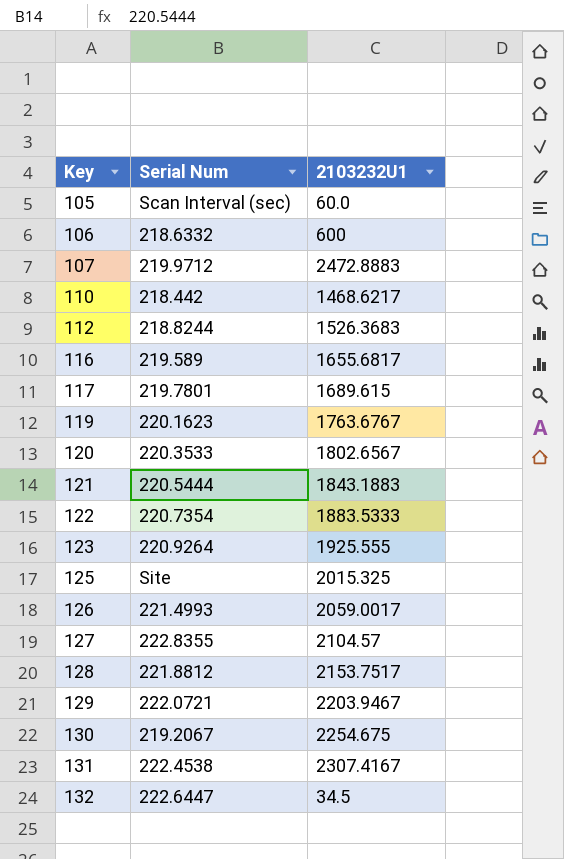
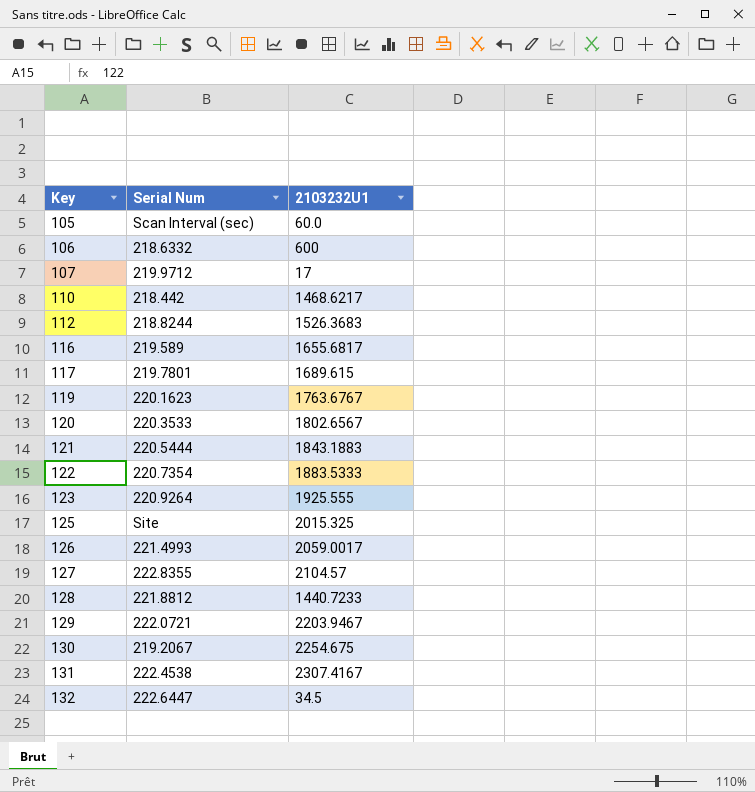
107 | 2103232U1: 2472.8883 -> 17
128 | 2103232U1: 2153.7517 -> 1440.7233

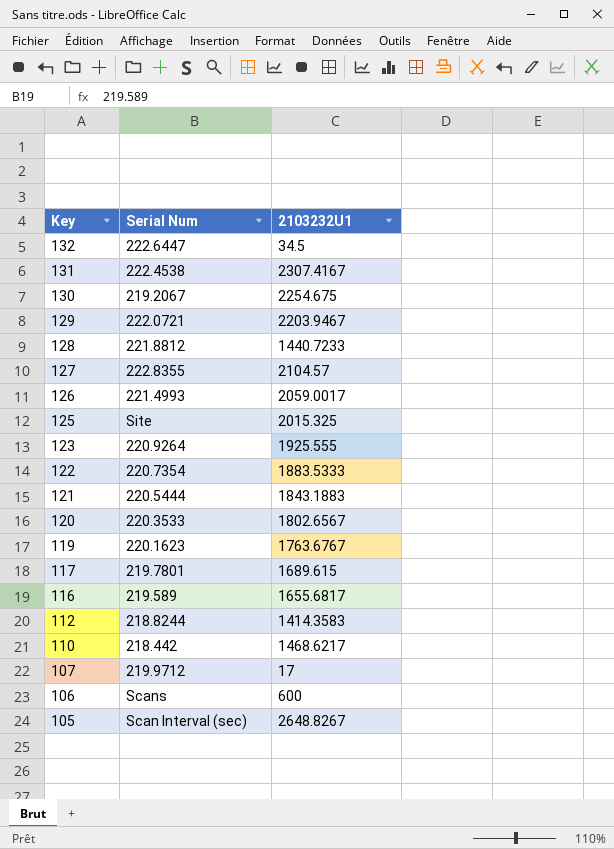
row order: Key ascending -> Key descending
112 | 2103232U1: 1526.3683 -> 1414.3583
106 | Serial Num: 218.6332 -> Scans
105 | 2103232U1: 60.0 -> 2648.8267

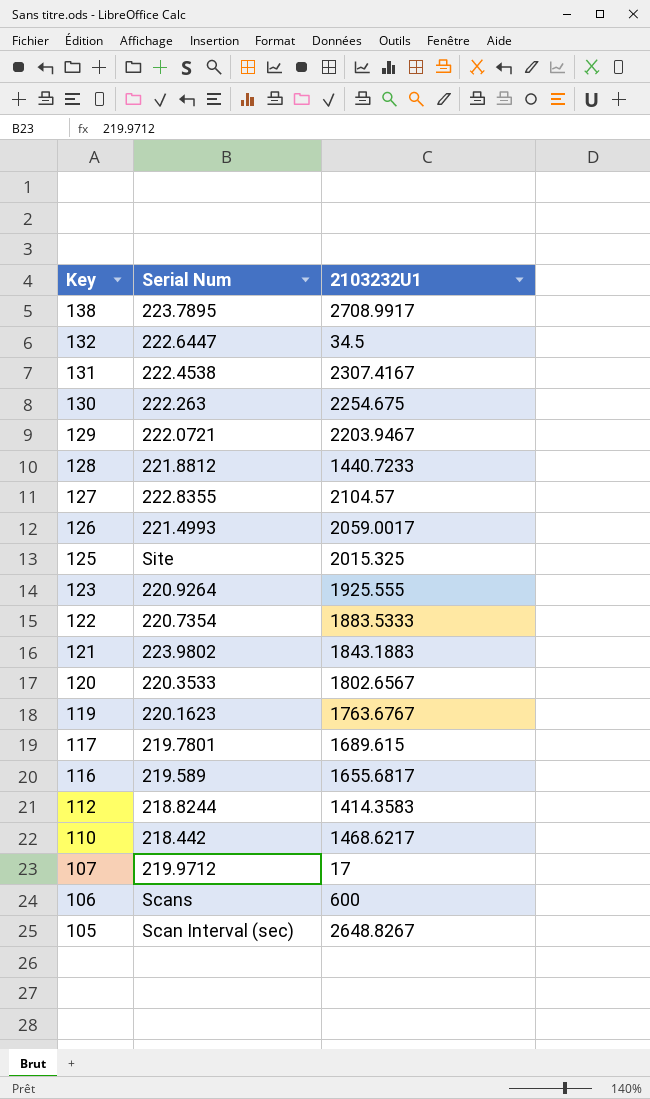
row 138: none -> 223.7895 | 2708.9917
130 | Serial Num: 219.2067 -> 222.263
121 | Serial Num: 220.5444 -> 223.9802

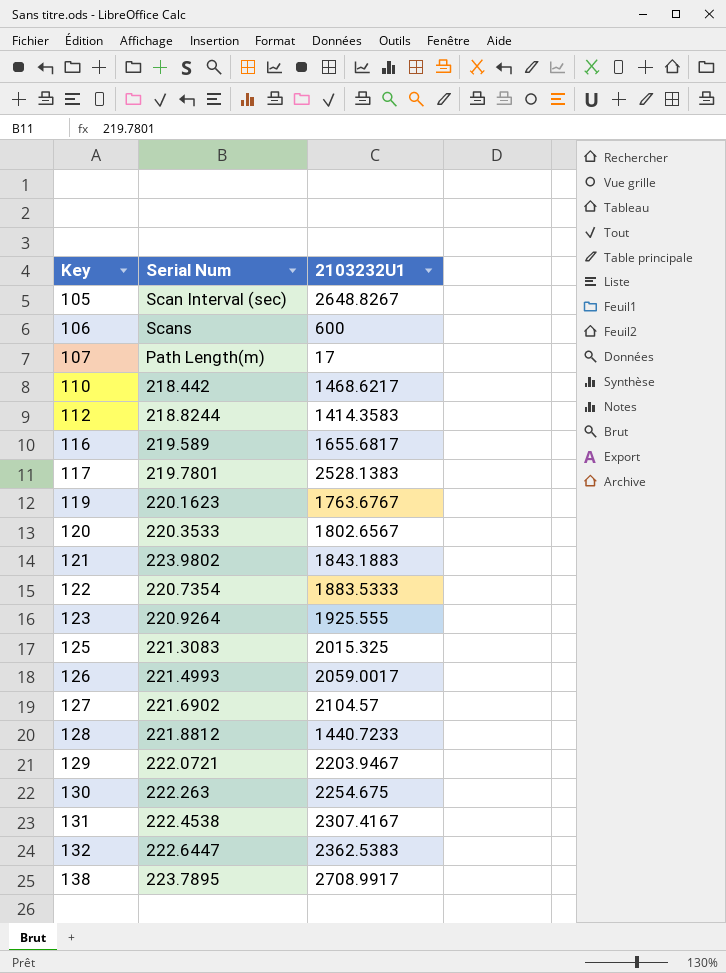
row order: Key descending -> Key ascending
107 | Serial Num: 219.9712 -> Path Length(m)
117 | 2103232U1: 1689.615 -> 2528.1383
125 | Serial Num: Site -> 221.3083
127 | Serial Num: 222.8355 -> 221.6902
132 | 2103232U1: 34.5 -> 2362.5383

